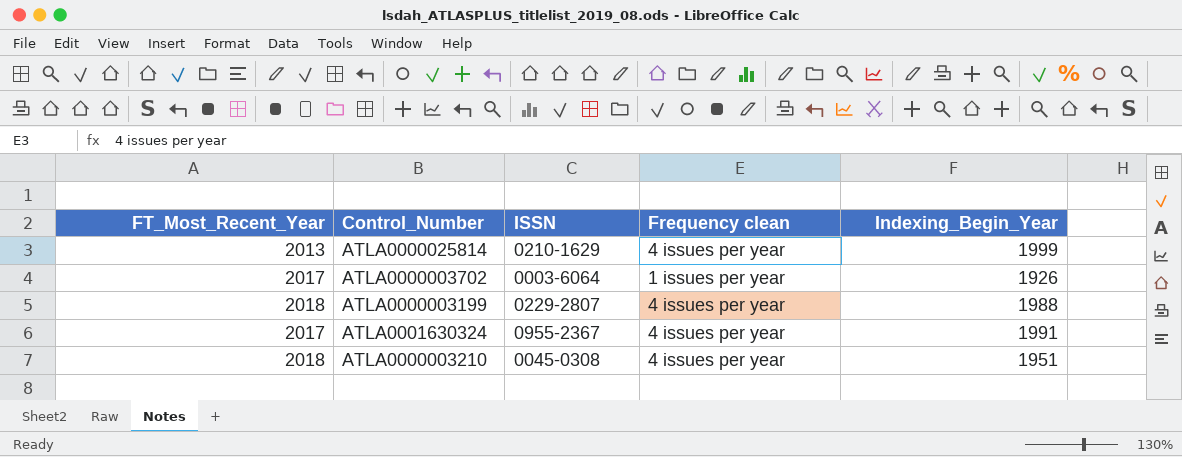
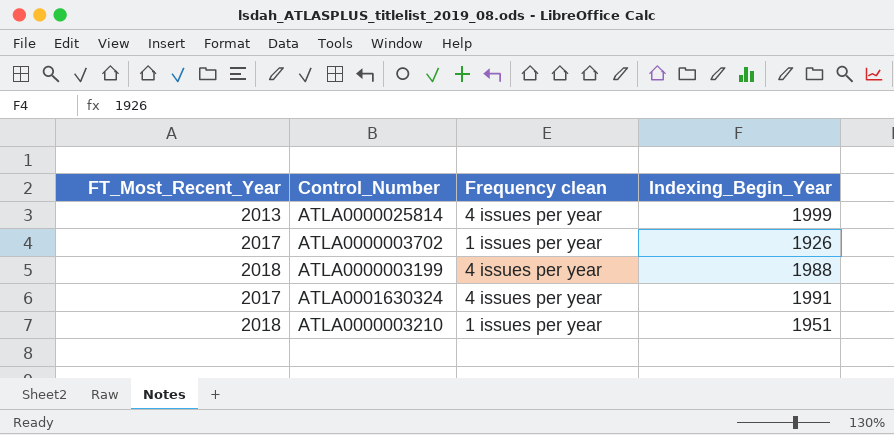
column ISSN | position: 3 -> none
ATLA0000003210 | Frequency clean: 4 issues per year -> 1 issues per year

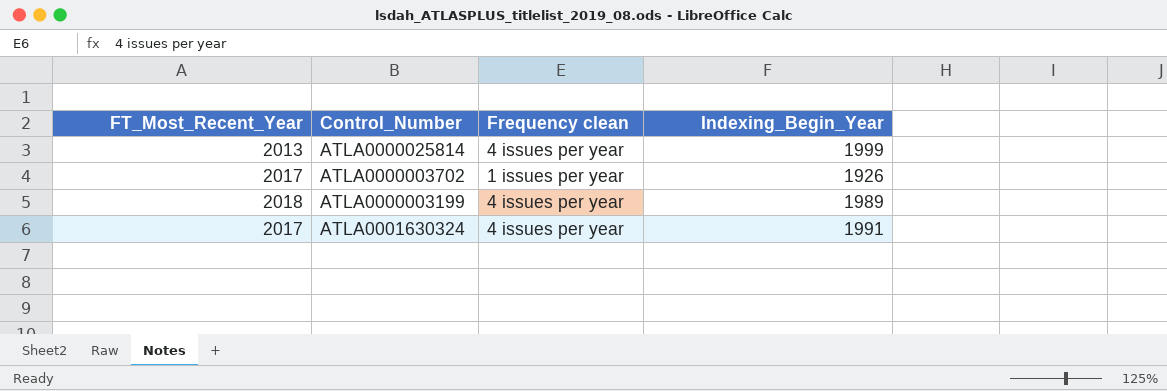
row ATLA0000003210: 2018 | 1 issues per year | 1951 -> none
ATLA0000003199 | Indexing_Begin_Year: 1988 -> 1989

